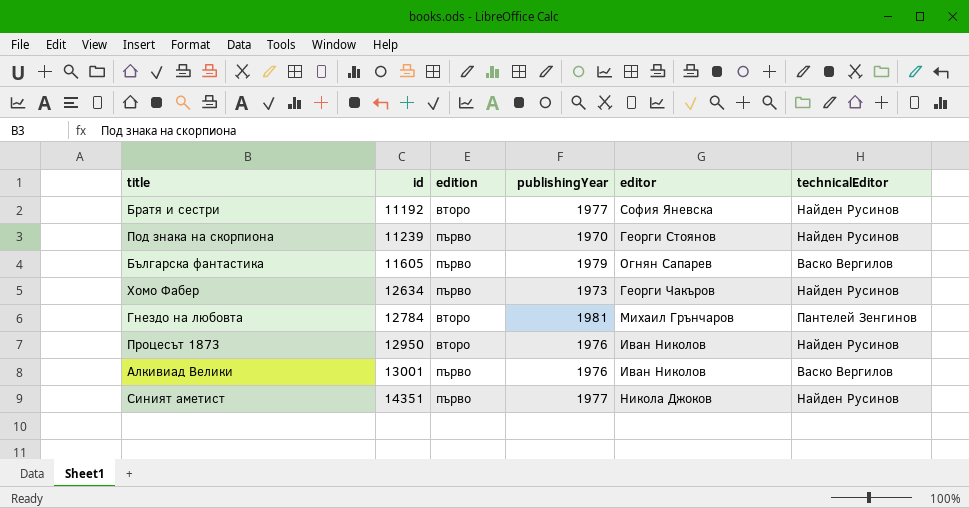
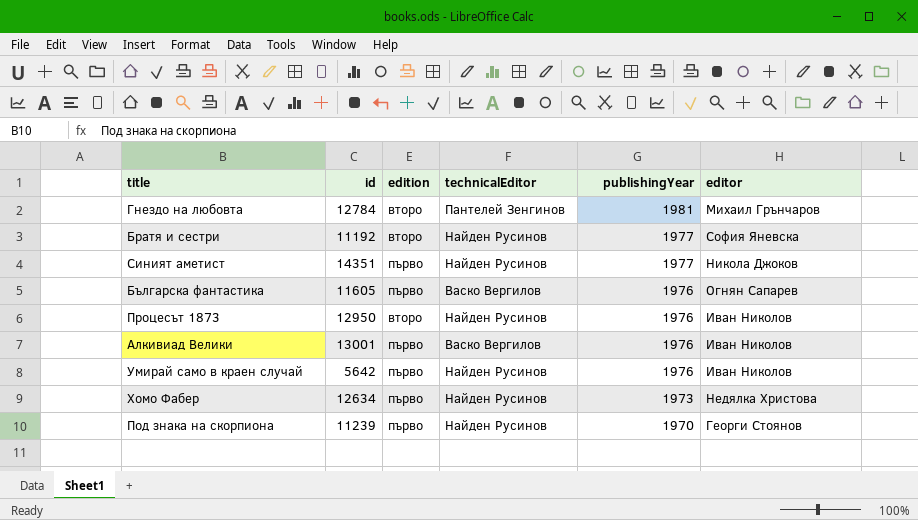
row order: id ascending -> publishingYear descending
column technicalEditor | position: 6 -> 4
Българска фантастика | publishingYear: 1979 -> 1976
row Умирай само в краен случай: none -> 5642 | първо | Найден Русинов | 1976 | Иван Николов
Хомо Фабер | editor: Георги Чакъров -> Недялка Христова

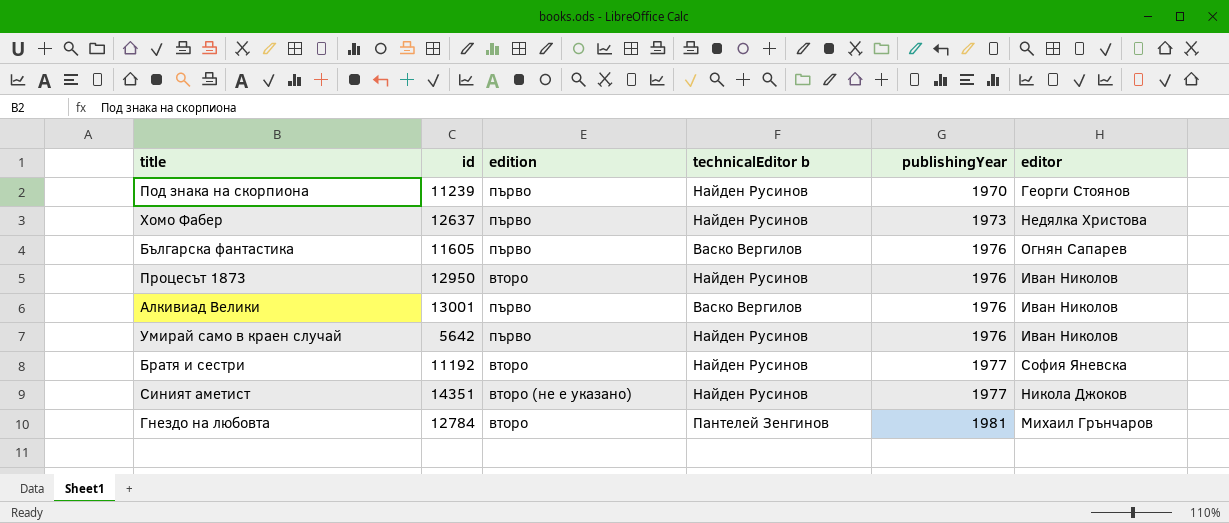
row order: publishingYear descending -> publishingYear ascending
column name: technicalEditor -> technicalEditor b
Хомо Фабер | id: 12634 -> 12637
Синият аметист | edition: първо -> второ (не е указано)

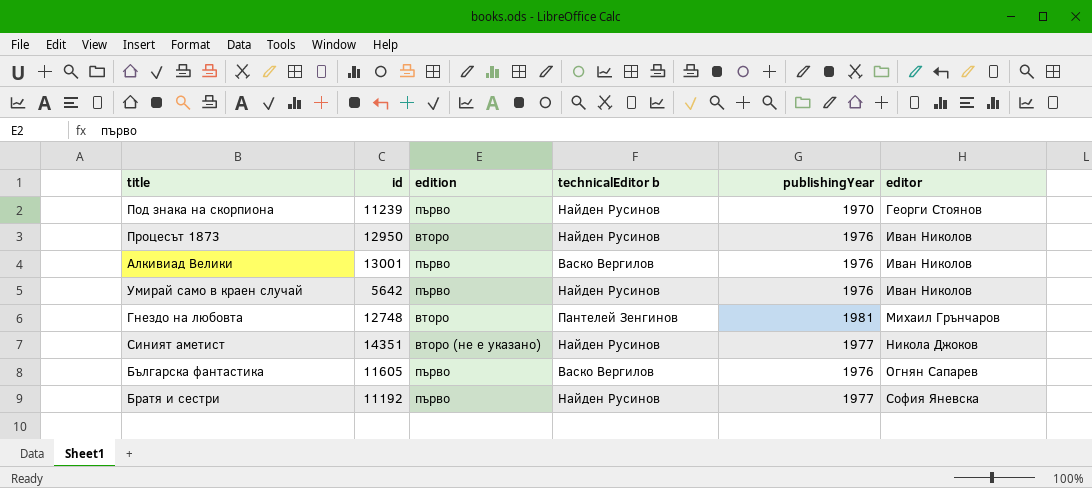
row order: publishingYear ascending -> editor ascending
row Хомо Фабер: 12637 | първо | Найден Русинов | 1973 | Недялка Христова -> none
Гнездо на любовта | id: 12784 -> 12748
Братя и сестри | edition: второ -> първо

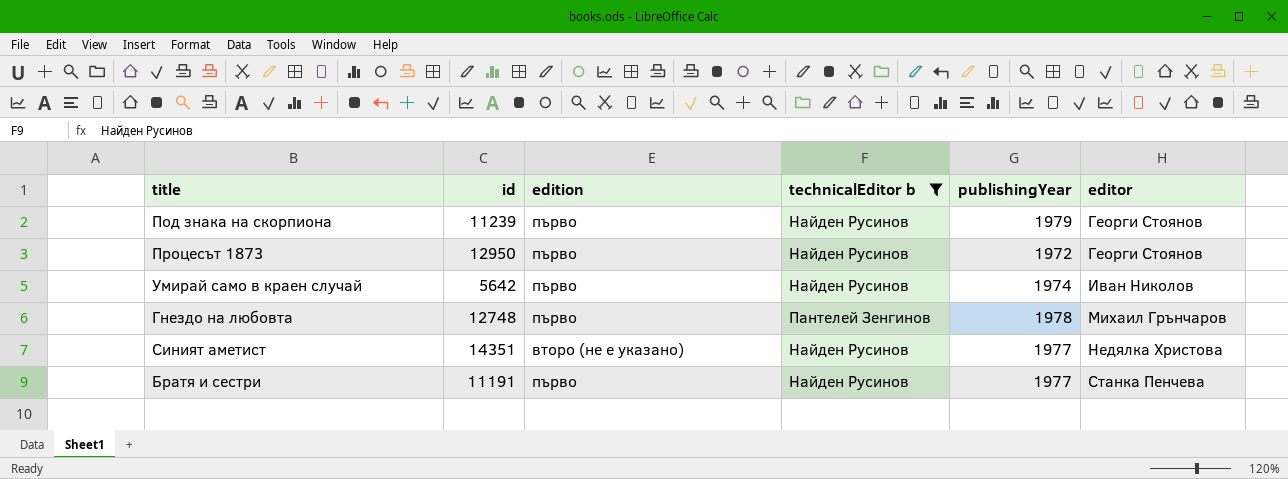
filter: none -> technicalEditor b != Васко Вергилов
Под знака на скорпиона | publishingYear: 1970 -> 1979
Процесът 1873 | edition: второ -> първо
Процесът 1873 | publishingYear: 1976 -> 1972
Процесът 1873 | editor: Иван Николов -> Георги Стоянов
Умирай само в краен случай | publishingYear: 1976 -> 1974
Гнездо на любовта | edition: второ -> първо
Гнездо на любовта | publishingYear: 1981 -> 1978
Синият аметист | editor: Никола Джоков -> Недялка Христова
Братя и сестри | id: 11192 -> 11191
Братя и сестри | editor: София Яневска -> Станка Пенчева

